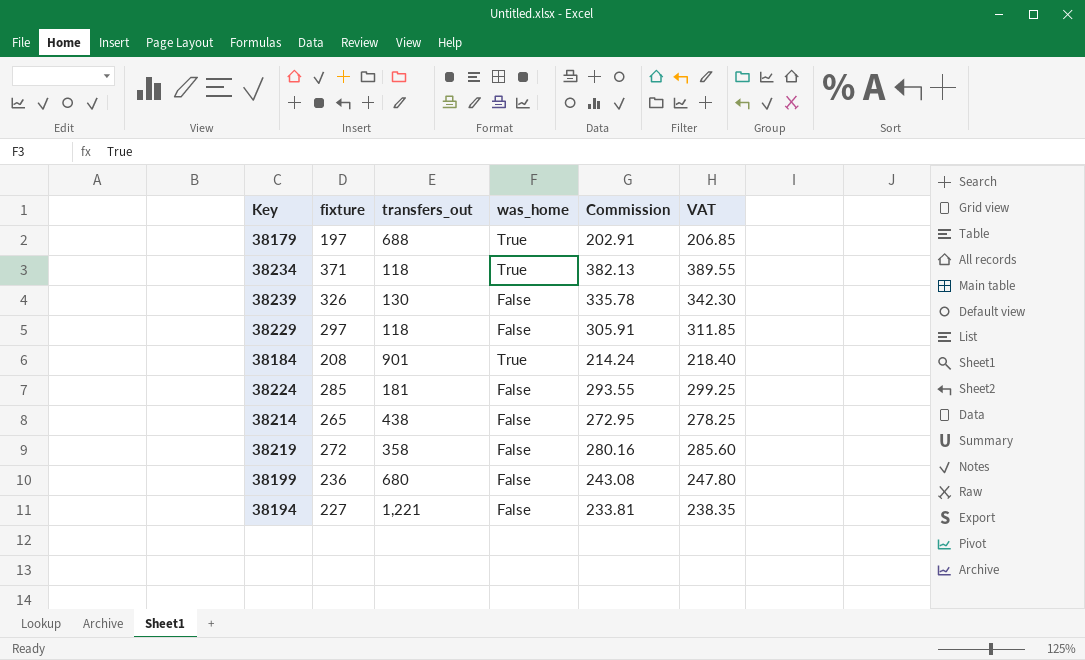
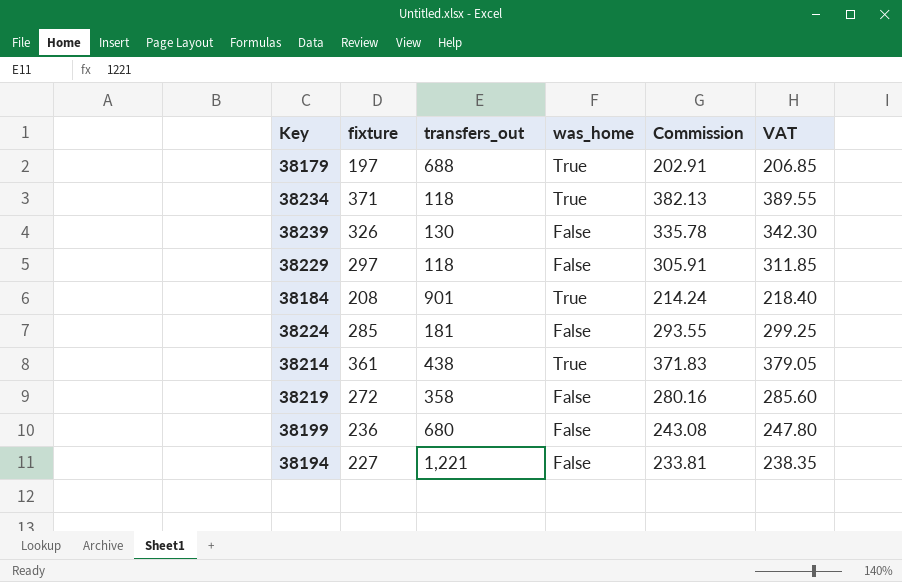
38214 | fixture: 265 -> 361
38214 | was_home: False -> True
38214 | Commission: 272.95 -> 371.83
38214 | VAT: 278.25 -> 379.05

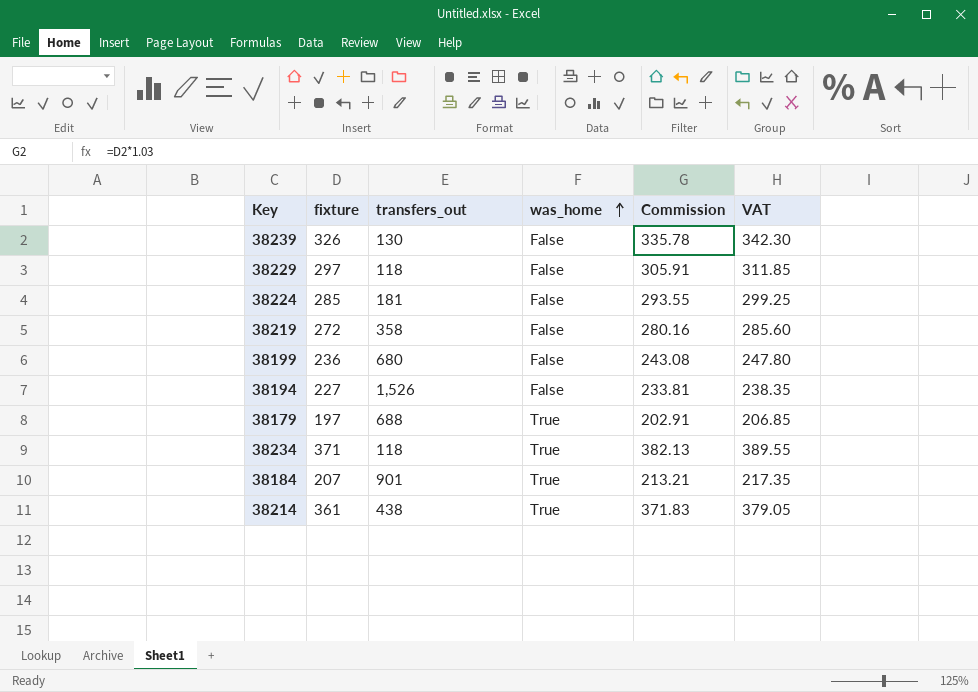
row order: none -> was_home ascending
38194 | transfers_out: 1,221 -> 1,526
38184 | fixture: 208 -> 207
38184 | Commission: 214.24 -> 213.21
38184 | VAT: 218.40 -> 217.35

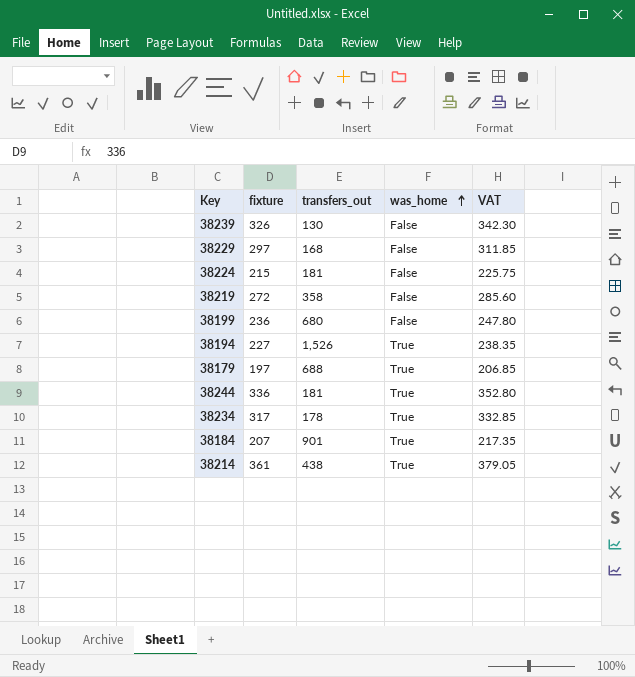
column Commission | formula: [fixture] * 1.03 -> none
38229 | transfers_out: 118 -> 168
38224 | fixture: 285 -> 215
38224 | VAT: 299.25 -> 225.75
38194 | was_home: False -> True
row 38244: none -> 336 | 181 | True | 352.80
38234 | fixture: 371 -> 317
38234 | transfers_out: 118 -> 178
38234 | VAT: 389.55 -> 332.85

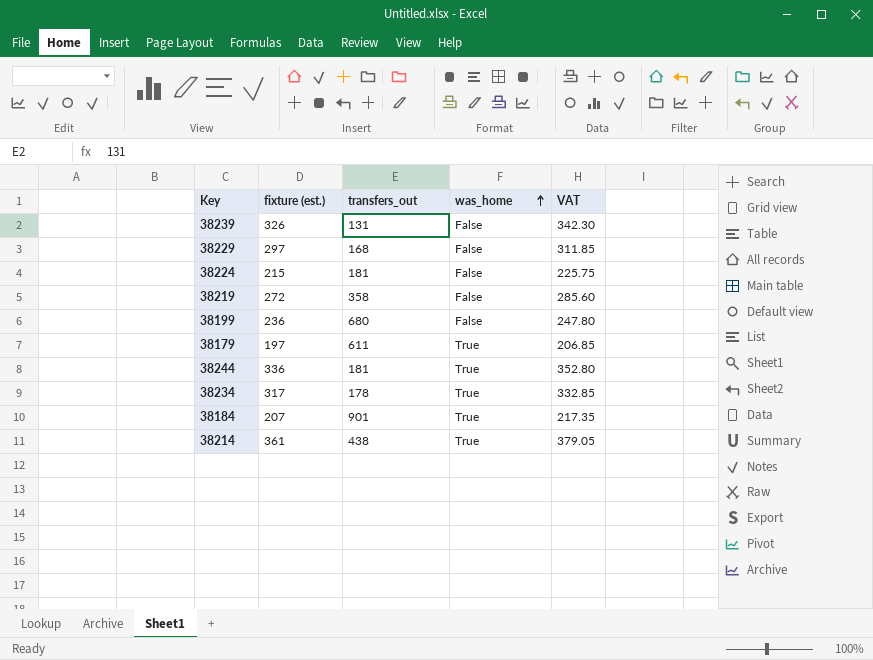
column name: fixture -> fixture (est.)
row 38194: 227 | 1,526 | True | 238.35 -> none
38239 | transfers_out: 130 -> 131
38179 | transfers_out: 688 -> 611

